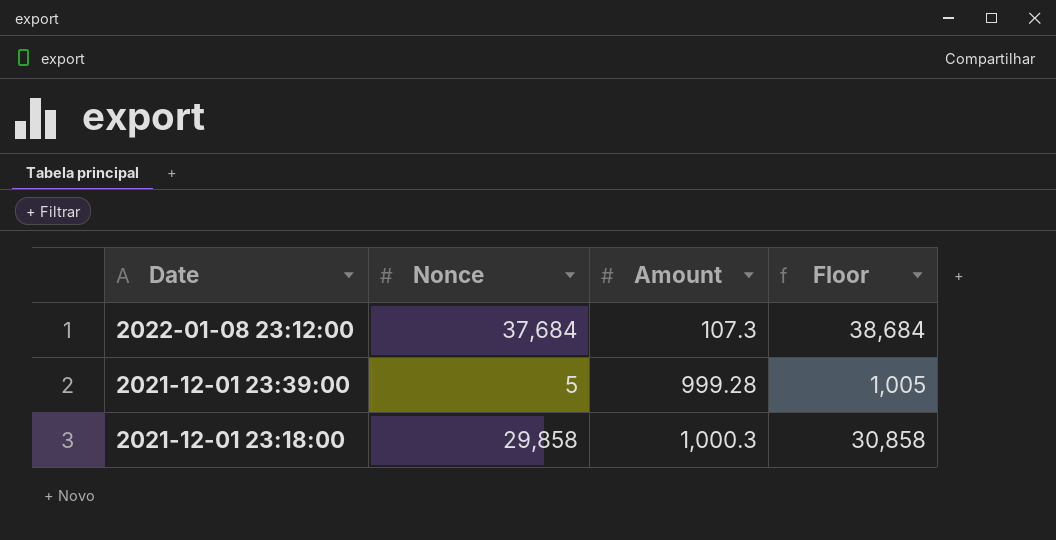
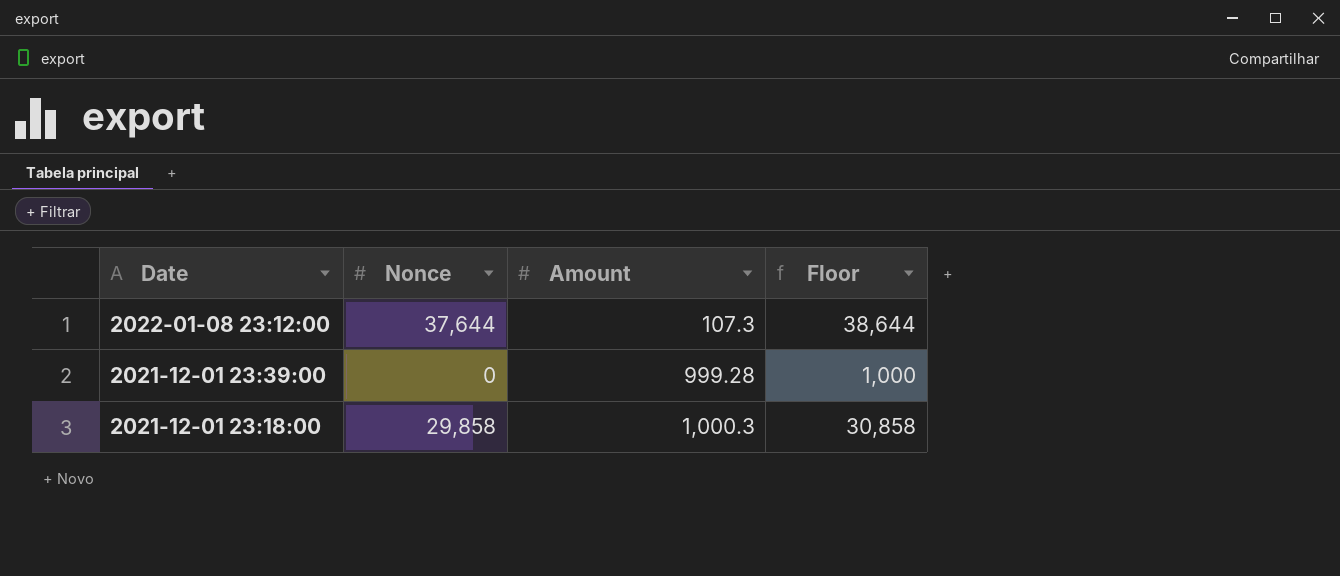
2022-01-08 23:12:00 | Nonce: 37,684 -> 37,644
2022-01-08 23:12:00 | Floor: 38,684 -> 38,644
2021-12-01 23:39:00 | Nonce: 5 -> 0
2021-12-01 23:39:00 | Floor: 1,005 -> 1,000

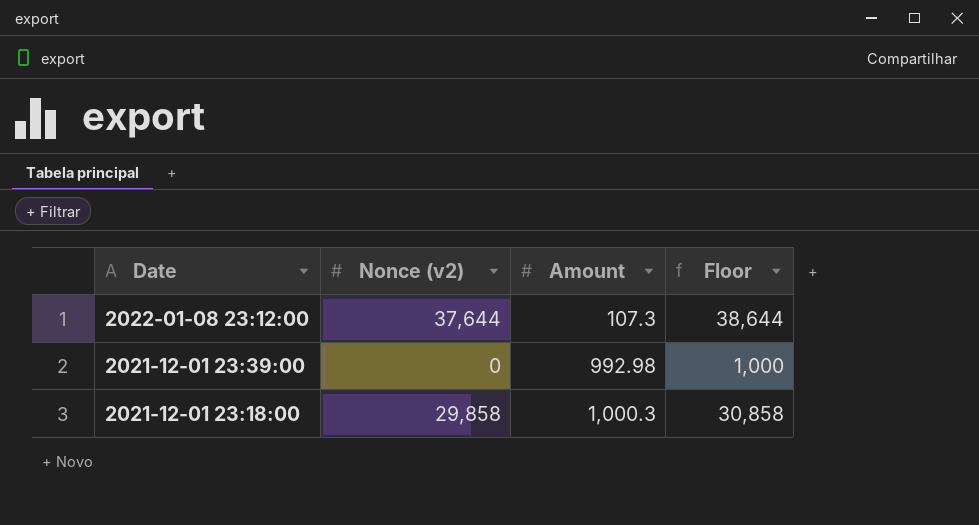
column name: Nonce -> Nonce (v2)
2021-12-01 23:39:00 | Amount: 999.28 -> 992.98

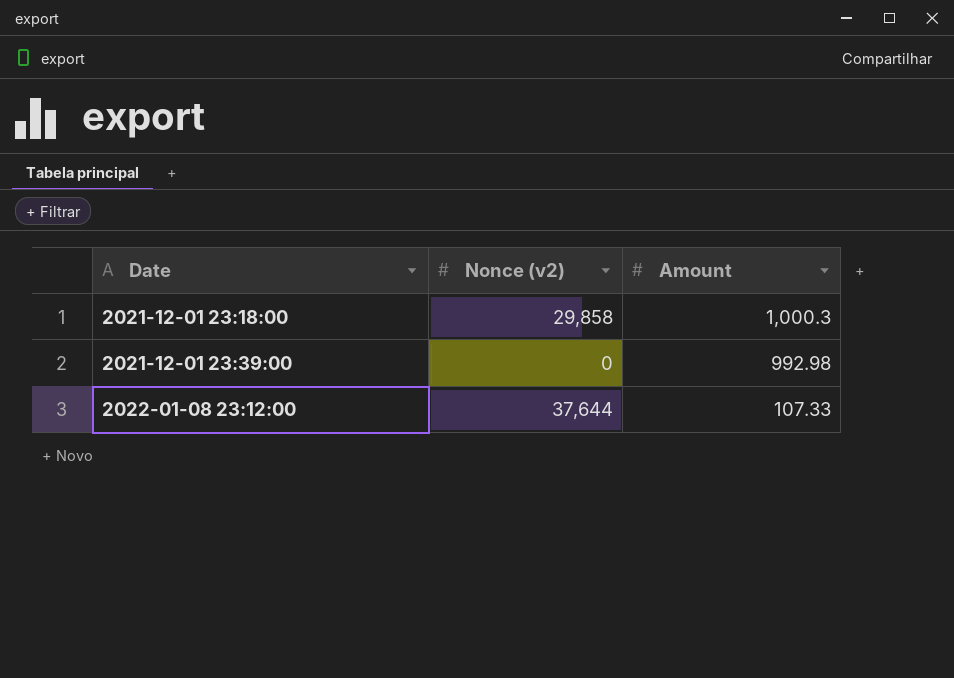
row order: Date descending -> Date ascending
column Floor | formula: [Nonce (v2)] + 1000 -> none
2022-01-08 23:12:00 | Amount: 107.3 -> 107.33

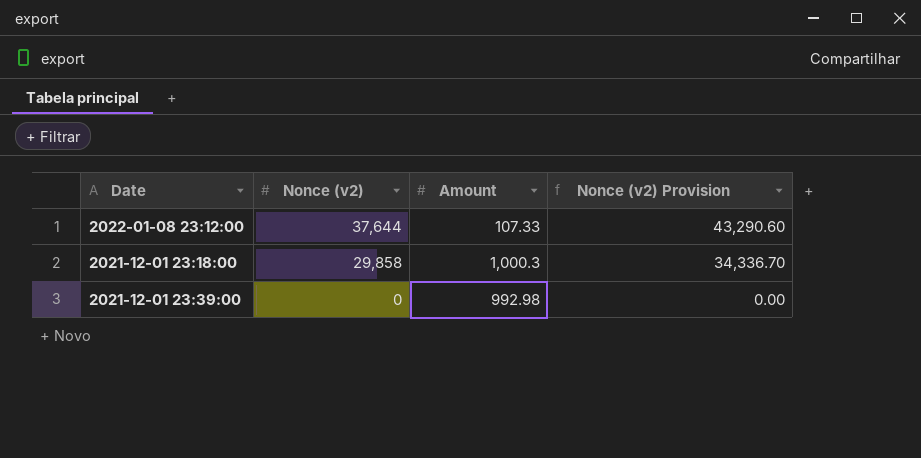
row order: Date ascending -> Nonce (v2) descending
column Nonce (v2) Provision | formula: none -> [Nonce (v2)] * 1.15

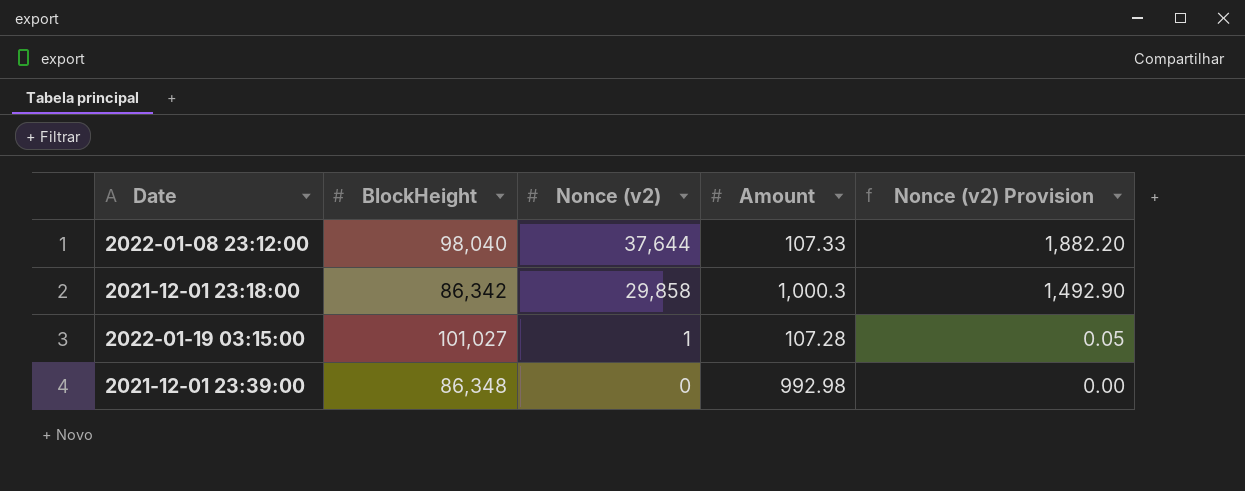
column BlockHeight | position: none -> 2
column Nonce (v2) Provision | formula: [Nonce (v2)] * 1.15 -> [Nonce (v2)] * 0.05
row 2022-01-19 03:15:00: none -> 101,027 | 1 | 107.28 | 0.05

